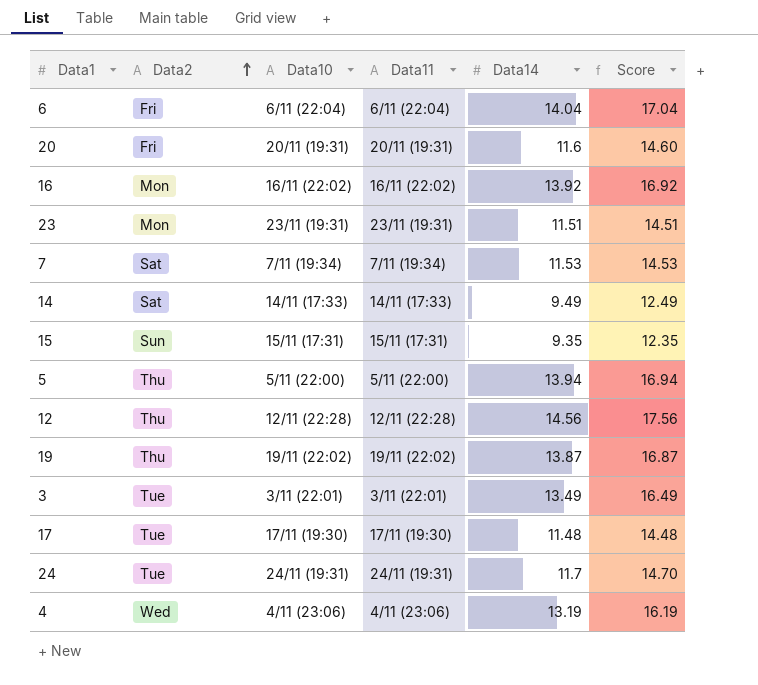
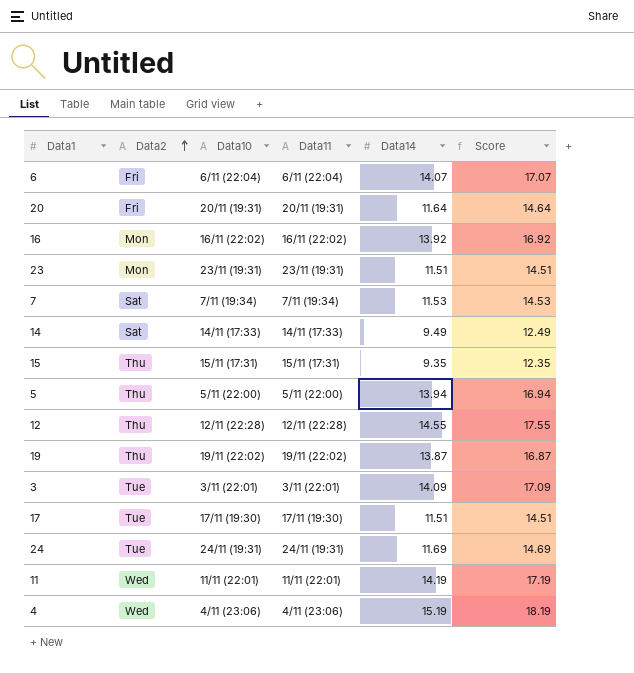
6 | Data14: 14.04 -> 14.07
6 | Score: 17.04 -> 17.07
20 | Data14: 11.6 -> 11.64
20 | Score: 14.60 -> 14.64
15 | Data2: Sun -> Thu
12 | Data14: 14.56 -> 14.55
12 | Score: 17.56 -> 17.55
3 | Data14: 13.49 -> 14.09
3 | Score: 16.49 -> 17.09
17 | Data14: 11.48 -> 11.51
17 | Score: 14.48 -> 14.51
24 | Data14: 11.7 -> 11.69
24 | Score: 14.70 -> 14.69
row 11: none -> Wed | 11/11 (22:01) | 11/11 (22:01) | 14.19 | 17.19
4 | Data14: 13.19 -> 15.19
4 | Score: 16.19 -> 18.19

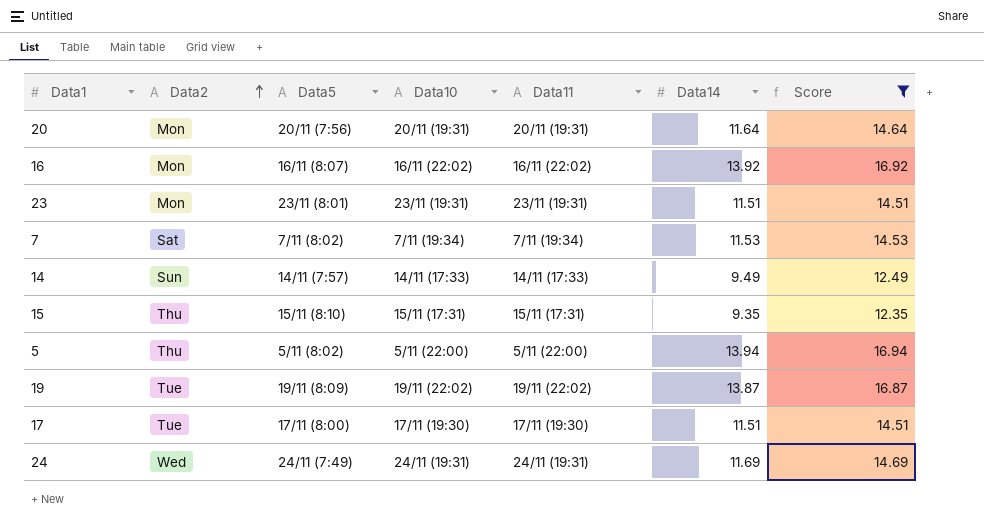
filter: none -> Score <= 16.94
column Data5 | position: none -> 3
20 | Data2: Fri -> Mon
14 | Data2: Sat -> Sun
19 | Data2: Thu -> Tue
24 | Data2: Tue -> Wed

